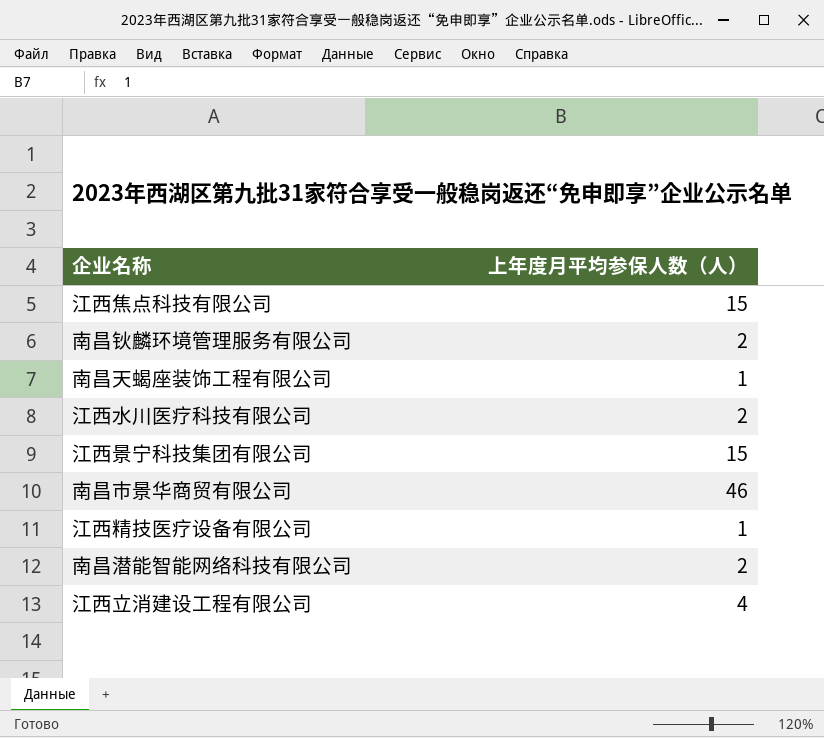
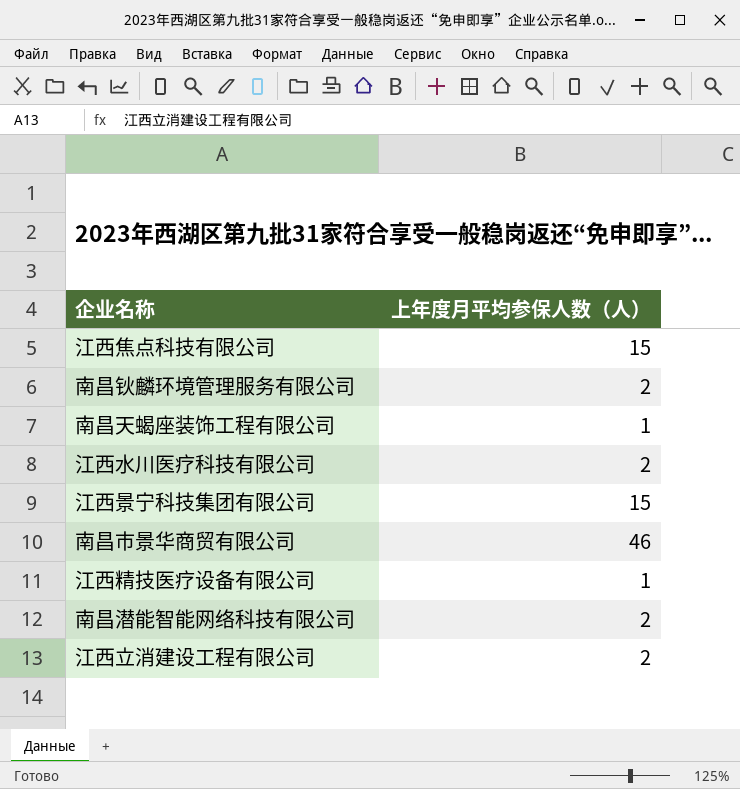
江西立消建设工程有限公司 | 上年度月平均参保人数（人）: 4 -> 2

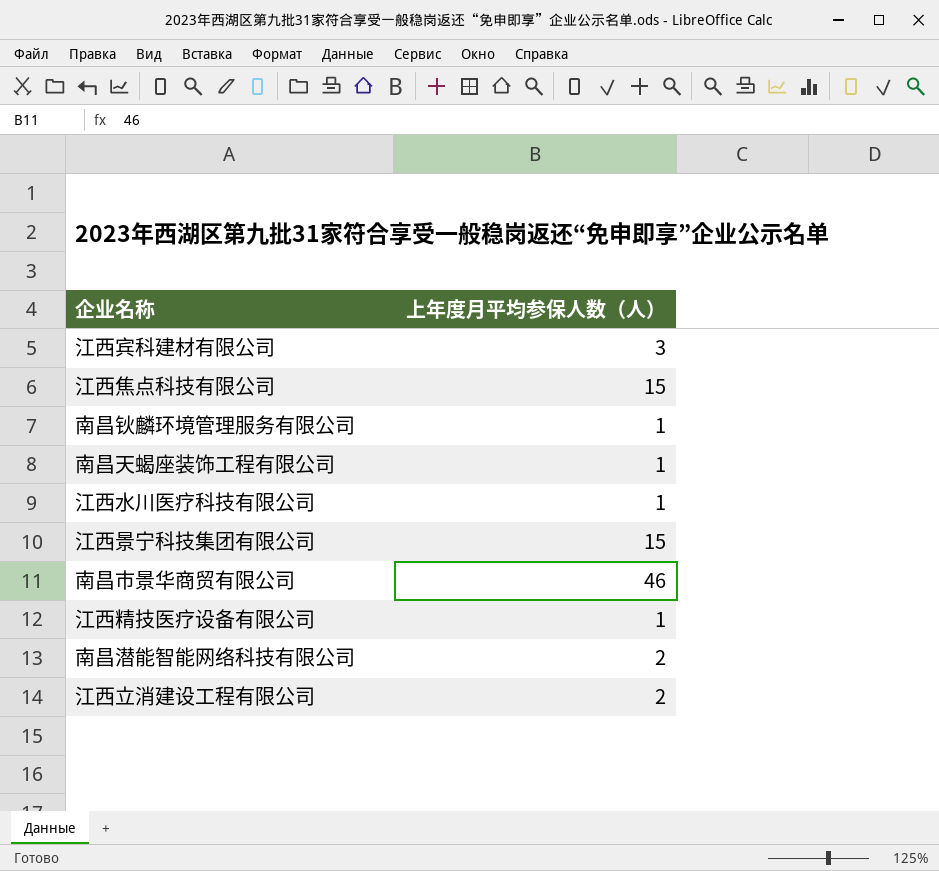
row 江西宾科建材有限公司: none -> 3
南昌钬麟环境管理服务有限公司 | 上年度月平均参保人数（人）: 2 -> 1
江西水川医疗科技有限公司 | 上年度月平均参保人数（人）: 2 -> 1

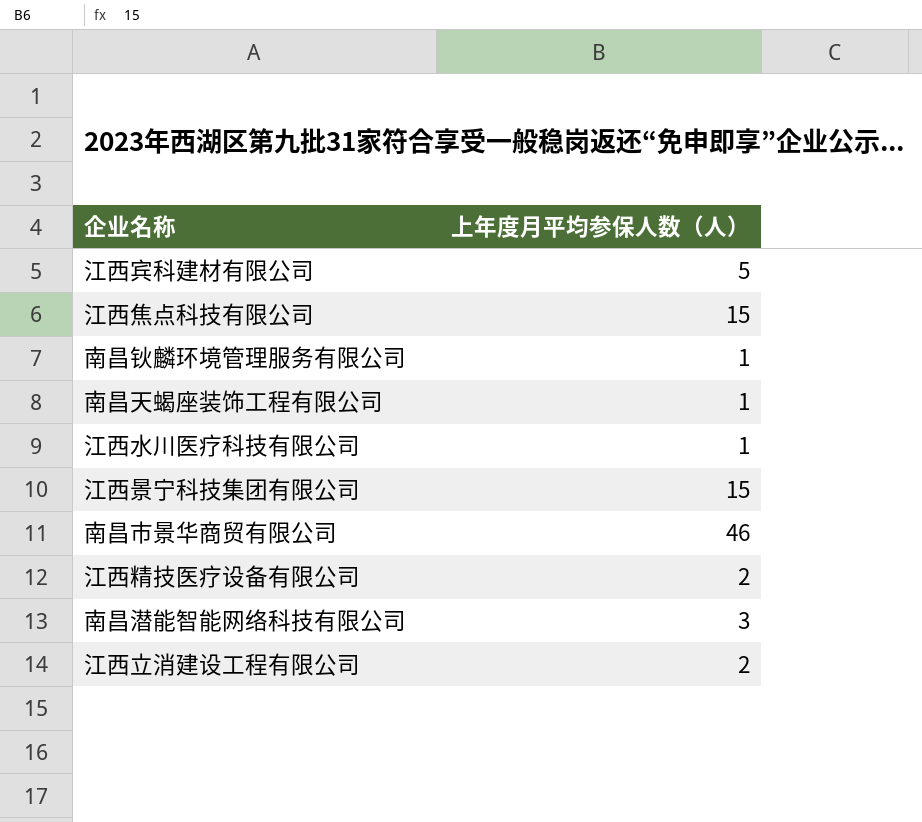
江西宾科建材有限公司 | 上年度月平均参保人数（人）: 3 -> 5
江西精技医疗设备有限公司 | 上年度月平均参保人数（人）: 1 -> 2
南昌潜能智能网络科技有限公司 | 上年度月平均参保人数（人）: 2 -> 3

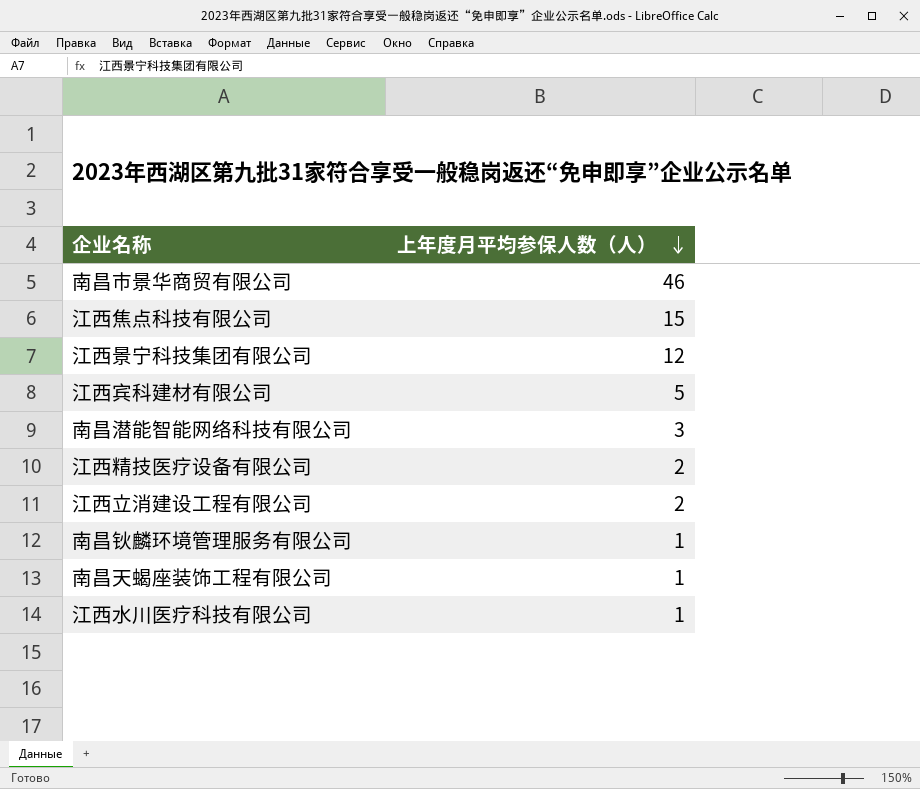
row order: none -> 上年度月平均参保人数（人） descending
江西景宁科技集团有限公司 | 上年度月平均参保人数（人）: 15 -> 12

